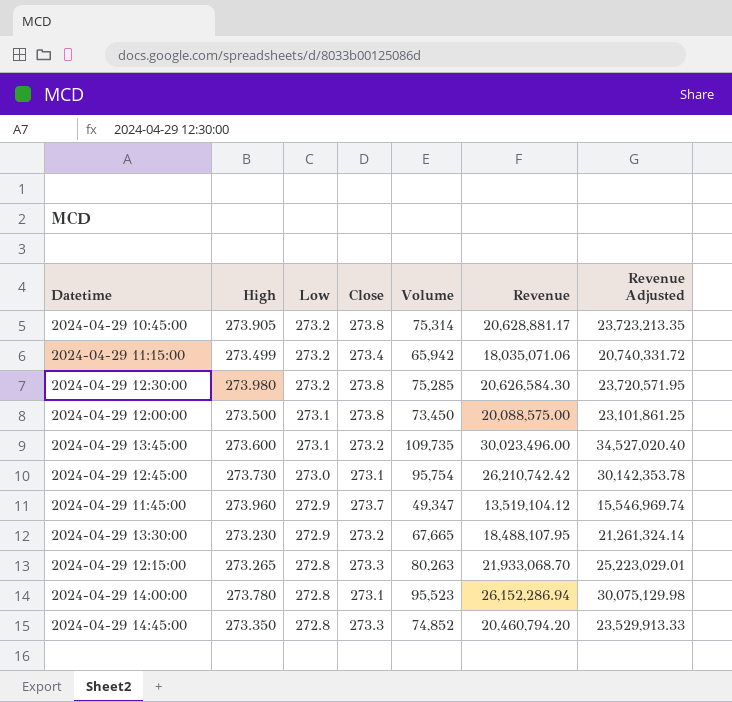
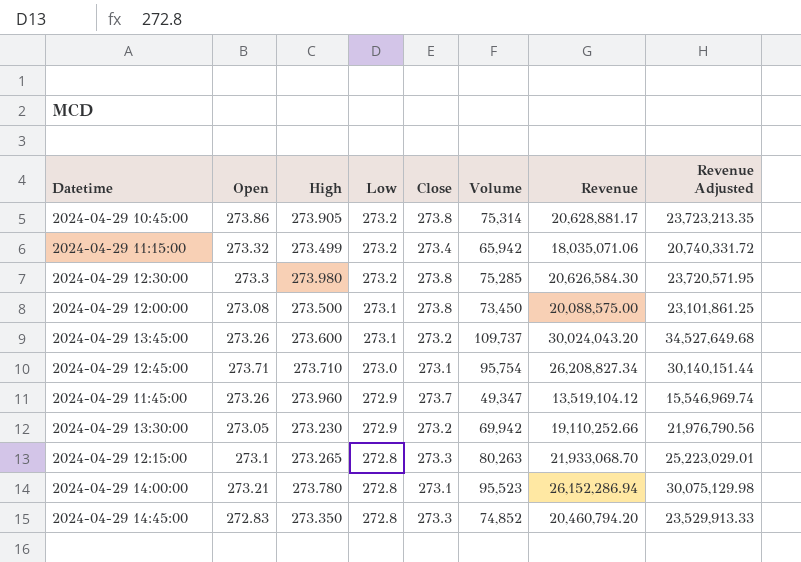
column Open | position: none -> 2
2024-04-29 13:45:00 | Volume: 109,735 -> 109,737
2024-04-29 13:45:00 | Revenue: 30,023,496.00 -> 30,024,043.20
2024-04-29 13:45:00 | Revenue Adjusted: 34,527,020.40 -> 34,527,649.68
2024-04-29 12:45:00 | High: 273.730 -> 273.710
2024-04-29 12:45:00 | Revenue: 26,210,742.42 -> 26,208,827.34
2024-04-29 12:45:00 | Revenue Adjusted: 30,142,353.78 -> 30,140,151.44
2024-04-29 13:30:00 | Volume: 67,665 -> 69,942
2024-04-29 13:30:00 | Revenue: 18,488,107.95 -> 19,110,252.66
2024-04-29 13:30:00 | Revenue Adjusted: 21,261,324.14 -> 21,976,790.56

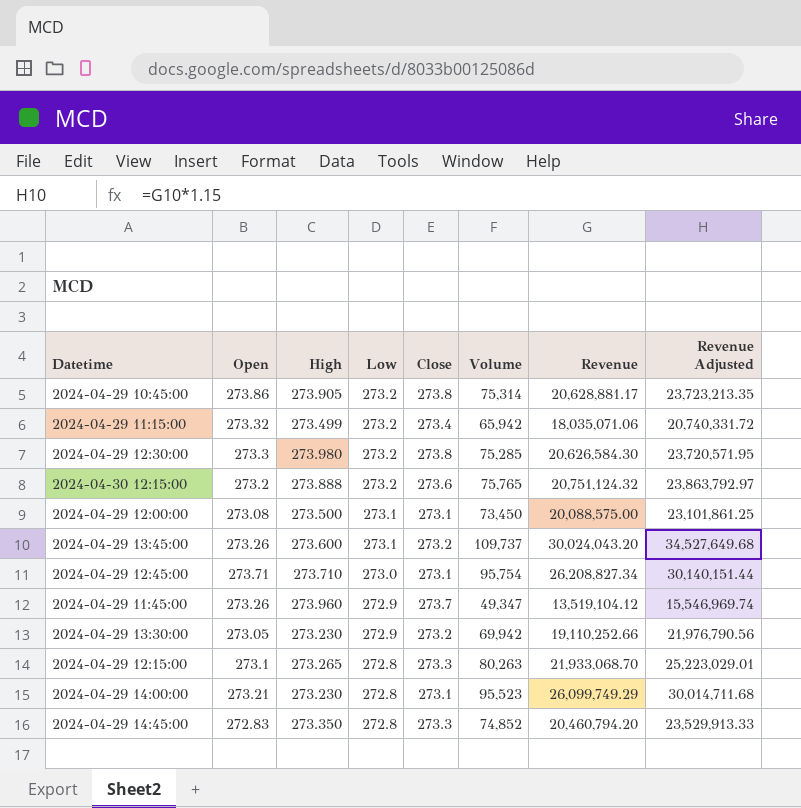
row 2024-04-30 12:15:00: none -> 273.2 | 273.888 | 273.2 | 273.6 | 75,765 | 20,751,124.32 | 23,863,792.97
2024-04-29 12:00:00 | Close: 273.8 -> 273.1
2024-04-29 14:00:00 | High: 273.780 -> 273.230
2024-04-29 14:00:00 | Revenue: 26,152,286.94 -> 26,099,749.29
2024-04-29 14:00:00 | Revenue Adjusted: 30,075,129.98 -> 30,014,711.68

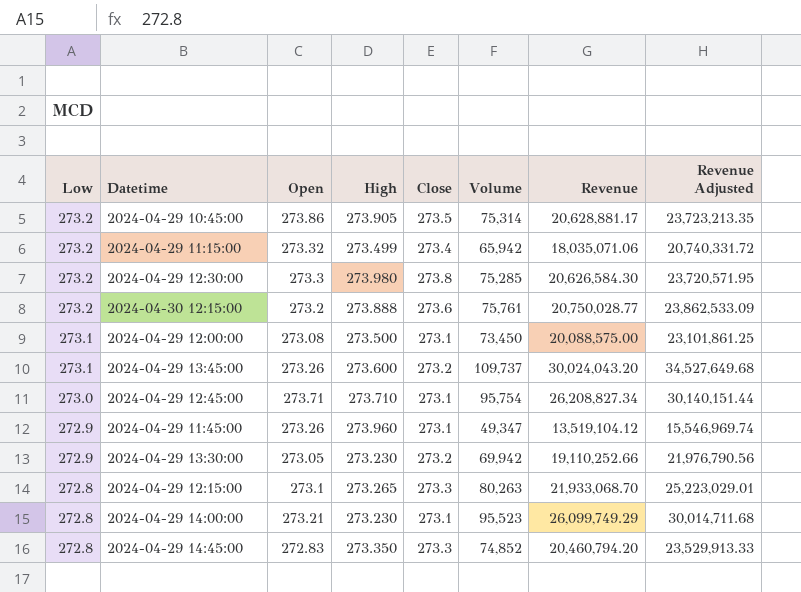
column Low | position: 4 -> 1
2024-04-29 10:45:00 | Close: 273.8 -> 273.5
2024-04-30 12:15:00 | Volume: 75,765 -> 75,761
2024-04-30 12:15:00 | Revenue: 20,751,124.32 -> 20,750,028.77
2024-04-30 12:15:00 | Revenue Adjusted: 23,863,792.97 -> 23,862,533.09
2024-04-29 11:45:00 | Close: 273.7 -> 273.1

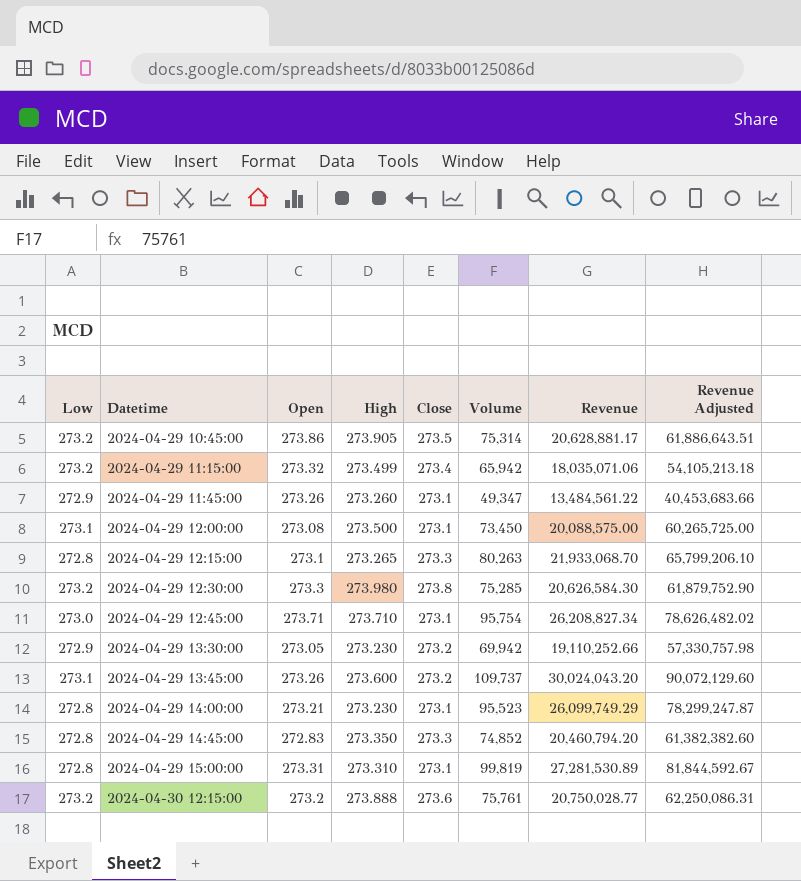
row order: Low descending -> Datetime ascending
column Revenue Adjusted | formula: [Revenue] * 1.15 -> [Revenue] * 3
2024-04-29 11:45:00 | High: 273.960 -> 273.260
2024-04-29 11:45:00 | Revenue: 13,519,104.12 -> 13,484,561.22
row 2024-04-29 15:00:00: none -> 272.8 | 273.31 | 273.310 | 273.1 | 99,819 | 27,281,530.89 | 81,844,592.67

